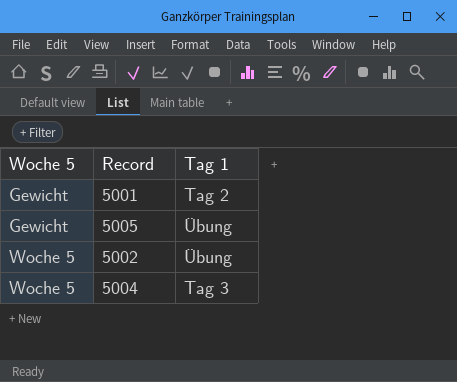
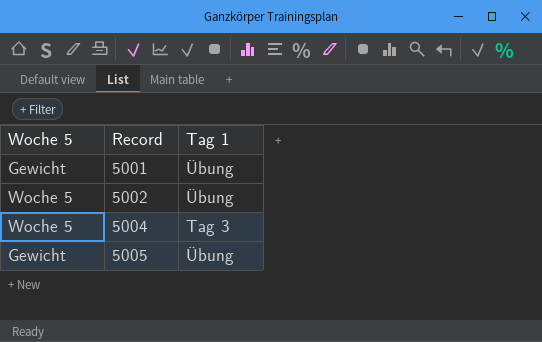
row order: Woche 5 ascending -> Record ascending
5001 | Tag 1: Tag 2 -> Übung

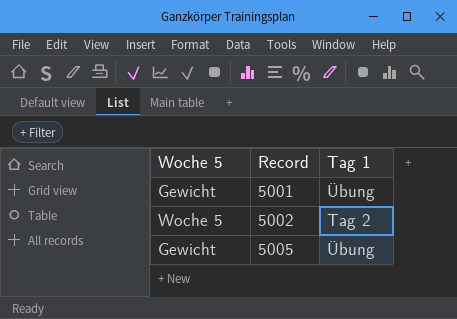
row 5004: Woche 5 | Tag 3 -> none
5002 | Tag 1: Übung -> Tag 2

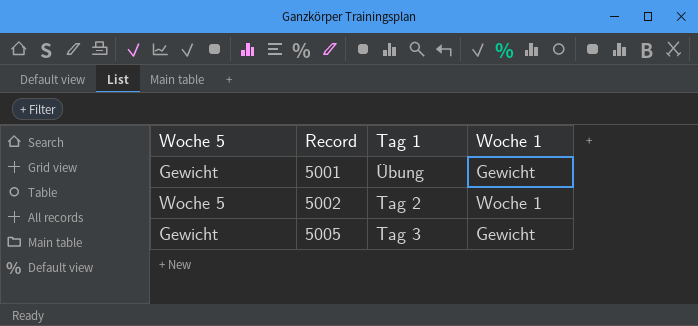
column Woche 1 | position: none -> 4
5005 | Tag 1: Übung -> Tag 3

